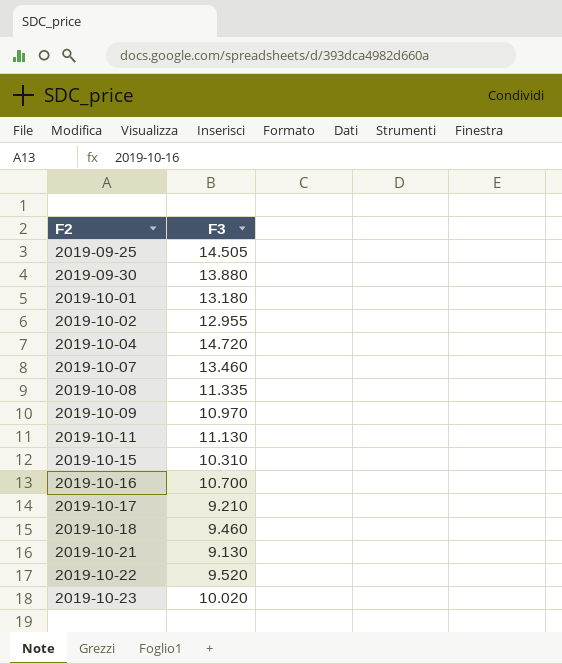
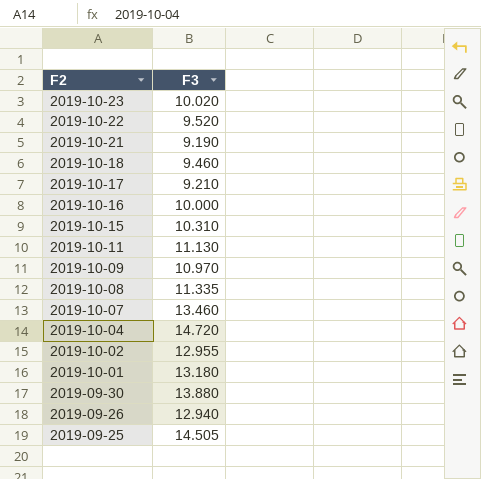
row order: F2 ascending -> F2 descending
2019-10-21 | F3: 9.130 -> 9.190
2019-10-16 | F3: 10.700 -> 10.000
row 2019-09-26: none -> 12.940

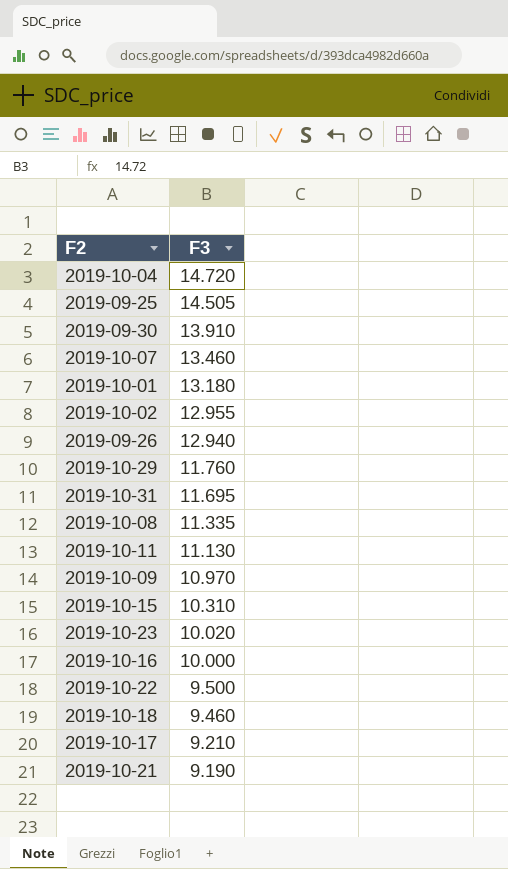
row order: F2 descending -> F3 descending
2019-09-30 | F3: 13.880 -> 13.910
row 2019-10-29: none -> 11.760
row 2019-10-31: none -> 11.695
2019-10-22 | F3: 9.520 -> 9.500

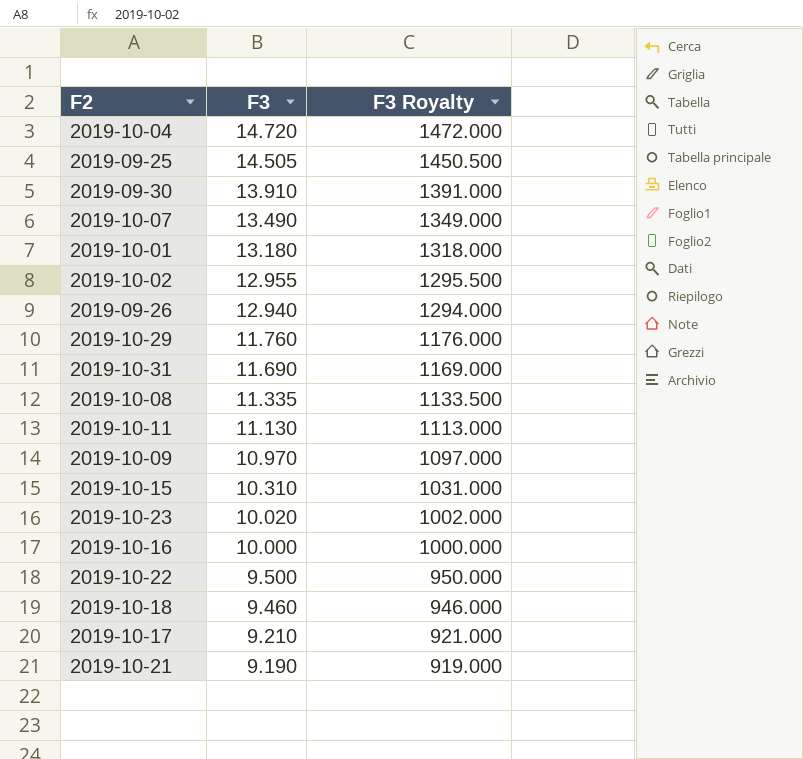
column F3 Royalty | formula: none -> [F3] * 100
2019-10-07 | F3: 13.460 -> 13.490
2019-10-31 | F3: 11.695 -> 11.690

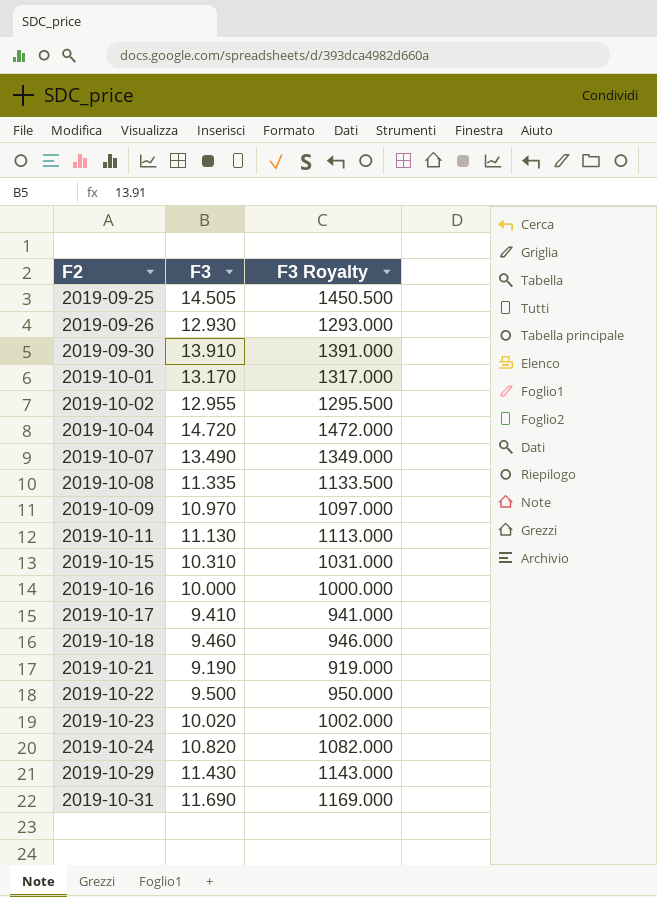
row order: F3 descending -> F2 ascending
2019-09-26 | F3: 12.940 -> 12.930
2019-09-26 | F3 Royalty: 1294.000 -> 1293.000
2019-10-01 | F3: 13.180 -> 13.170
2019-10-01 | F3 Royalty: 1318.000 -> 1317.000
2019-10-17 | F3: 9.210 -> 9.410
2019-10-17 | F3 Royalty: 921.000 -> 941.000
row 2019-10-24: none -> 10.820 | 1082.000
2019-10-29 | F3: 11.760 -> 11.430
2019-10-29 | F3 Royalty: 1176.000 -> 1143.000

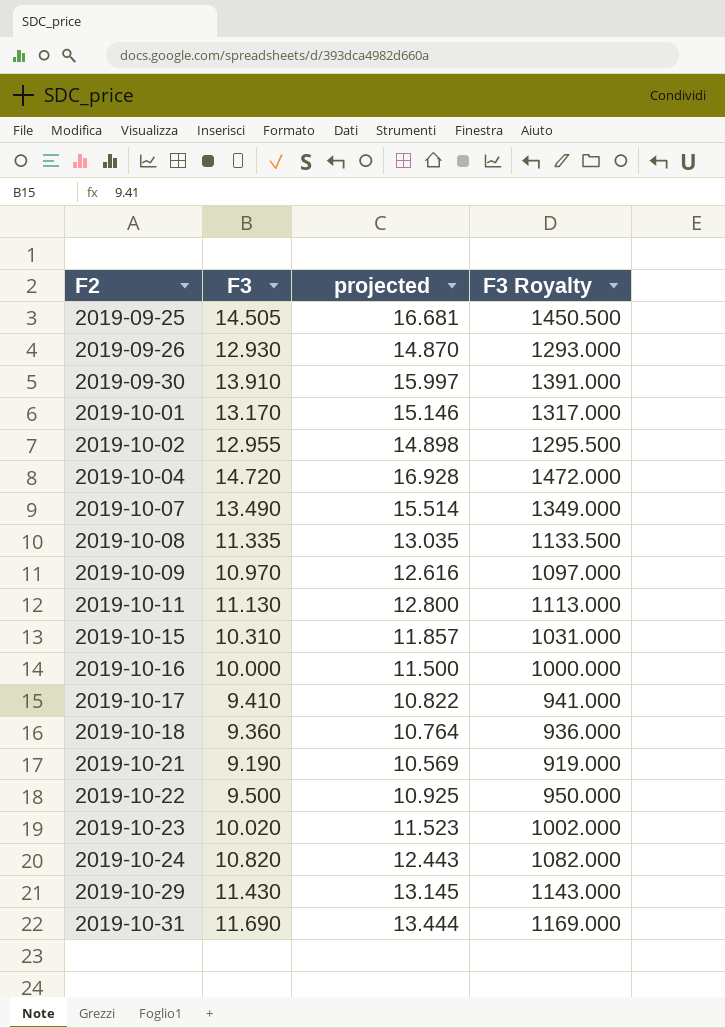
column projected | formula: none -> [F3] * 1.15
2019-10-18 | F3: 9.460 -> 9.360
2019-10-18 | F3 Royalty: 946.000 -> 936.000

